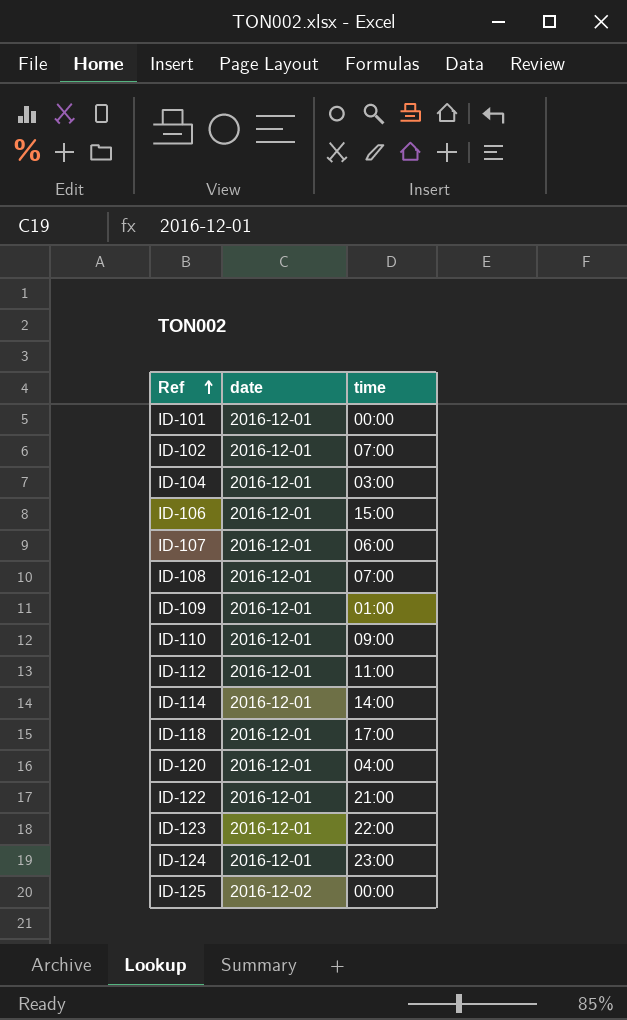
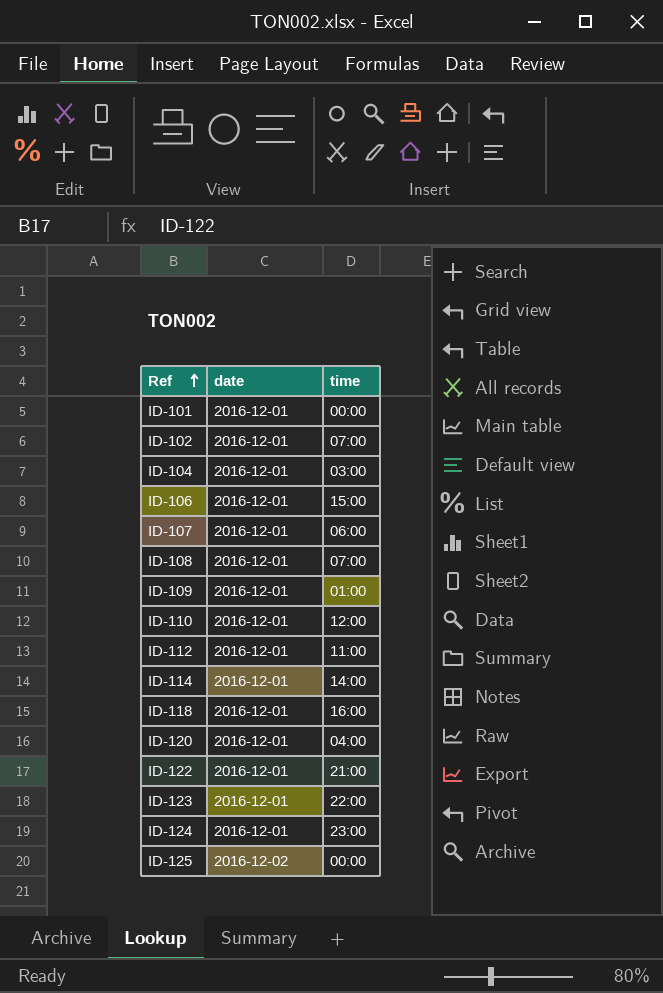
ID-110 | time: 09:00 -> 12:00
ID-118 | time: 17:00 -> 16:00

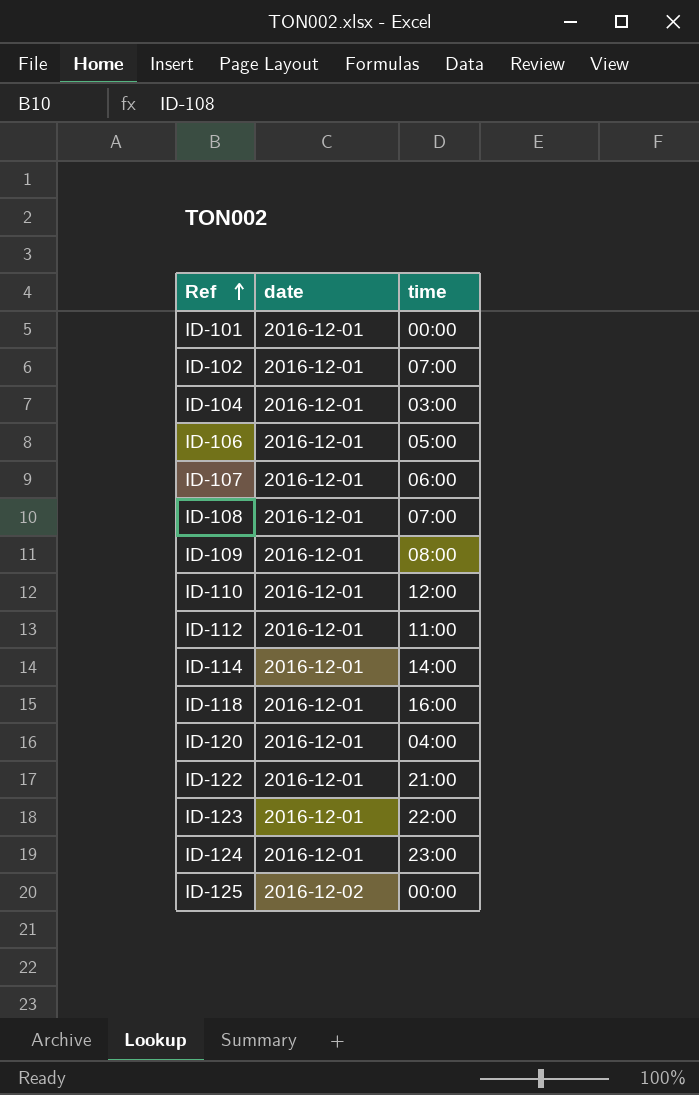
ID-106 | time: 15:00 -> 05:00
ID-109 | time: 01:00 -> 08:00

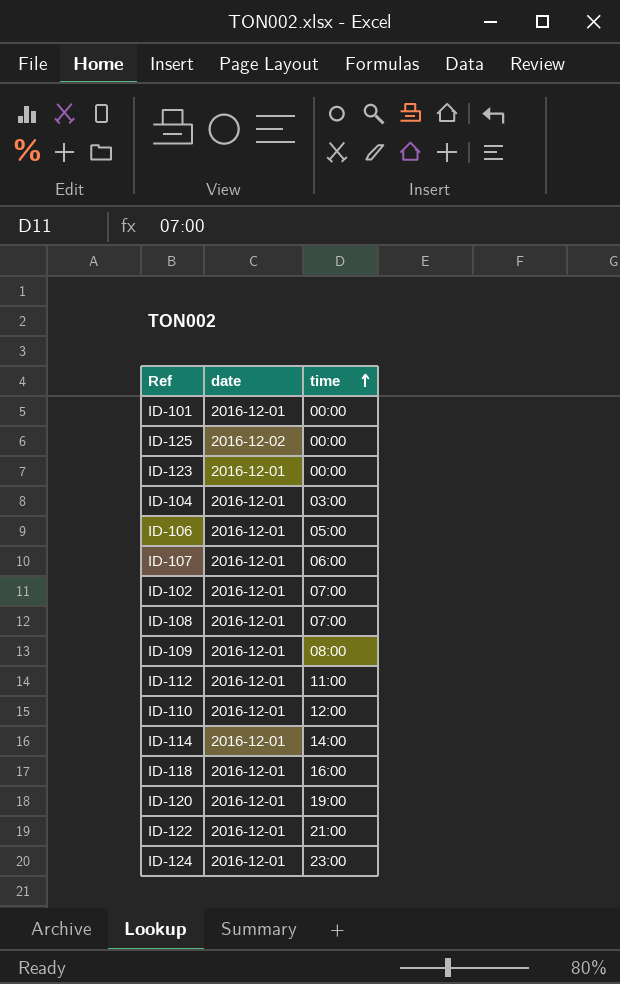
row order: Ref ascending -> time ascending
ID-123 | time: 22:00 -> 00:00
ID-120 | time: 04:00 -> 19:00

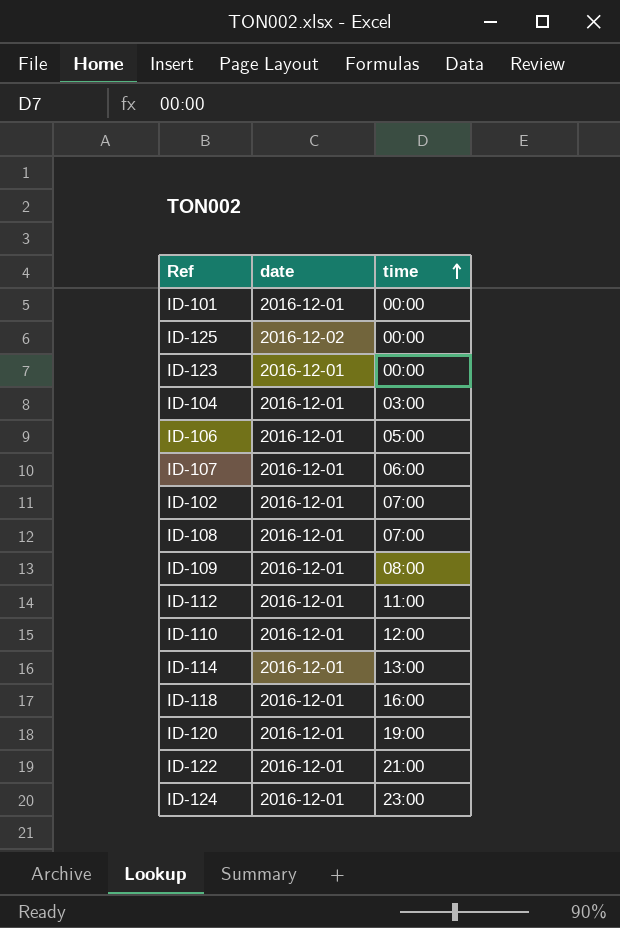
ID-114 | time: 14:00 -> 13:00

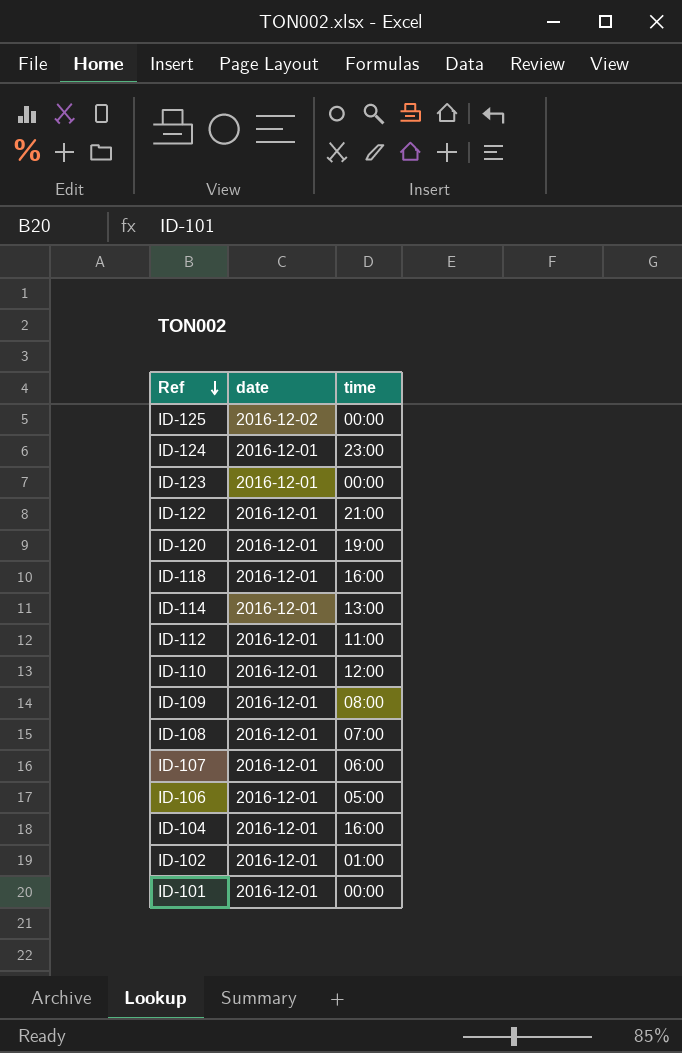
row order: time ascending -> Ref descending
ID-104 | time: 03:00 -> 16:00
ID-102 | time: 07:00 -> 01:00

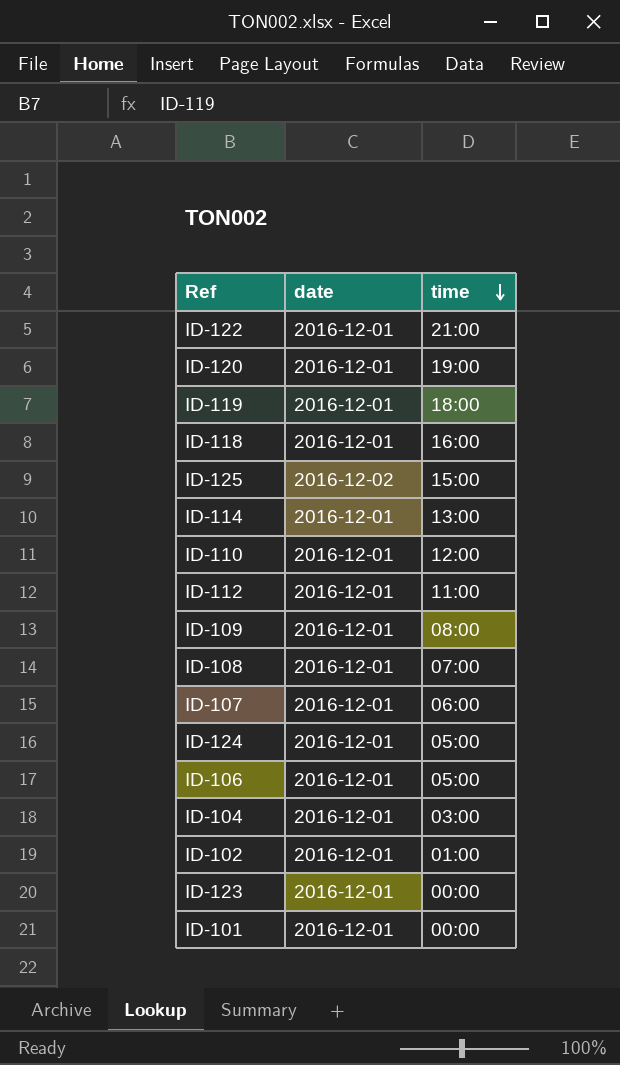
row order: Ref descending -> time descending
row ID-119: none -> 2016-12-01 | 18:00
ID-125 | time: 00:00 -> 15:00
ID-124 | time: 23:00 -> 05:00
ID-104 | time: 16:00 -> 03:00

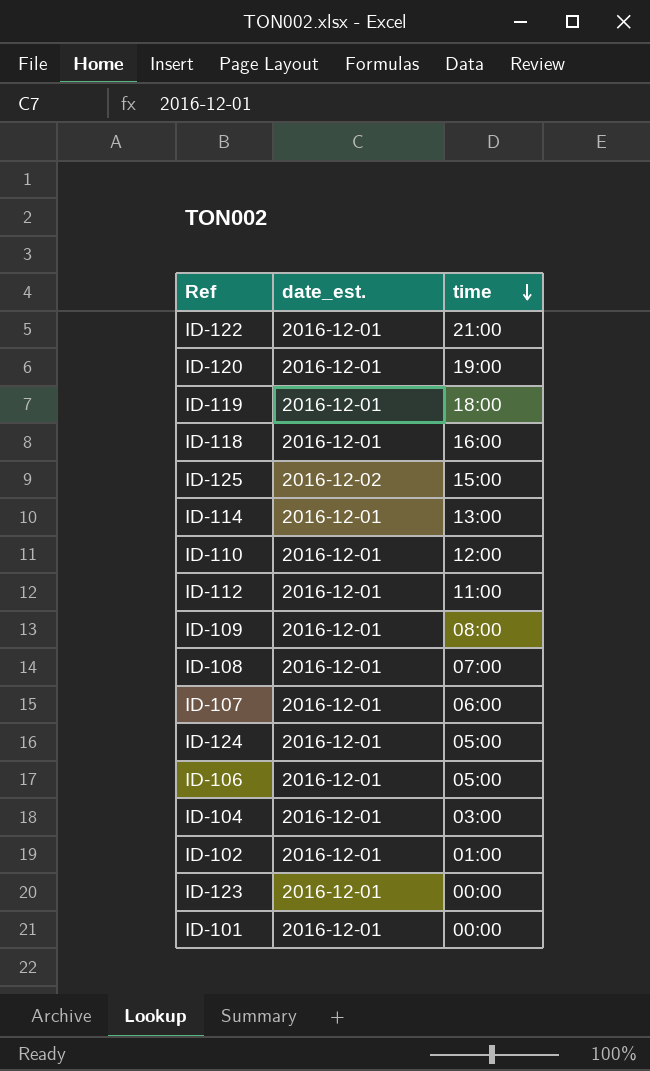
column name: date -> date_est.

